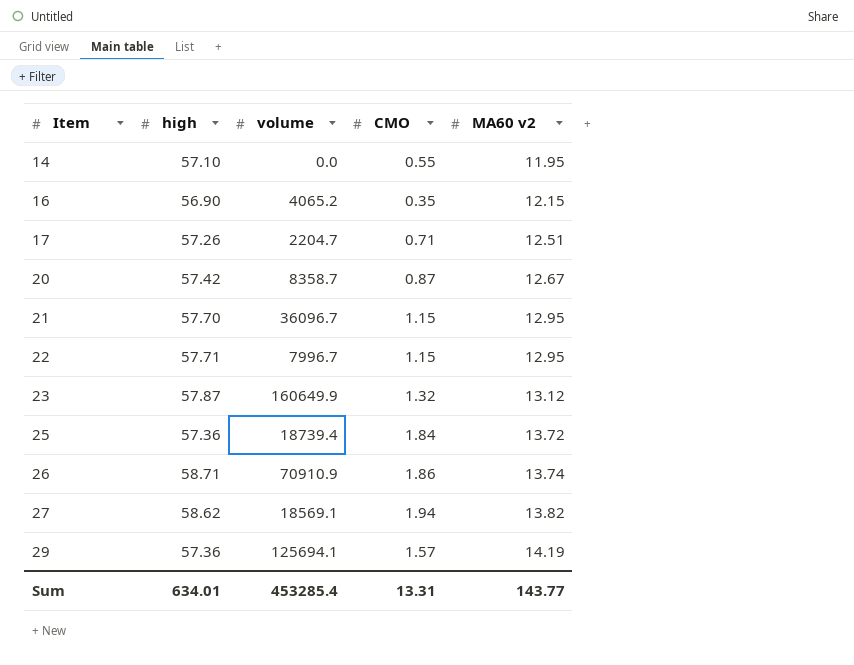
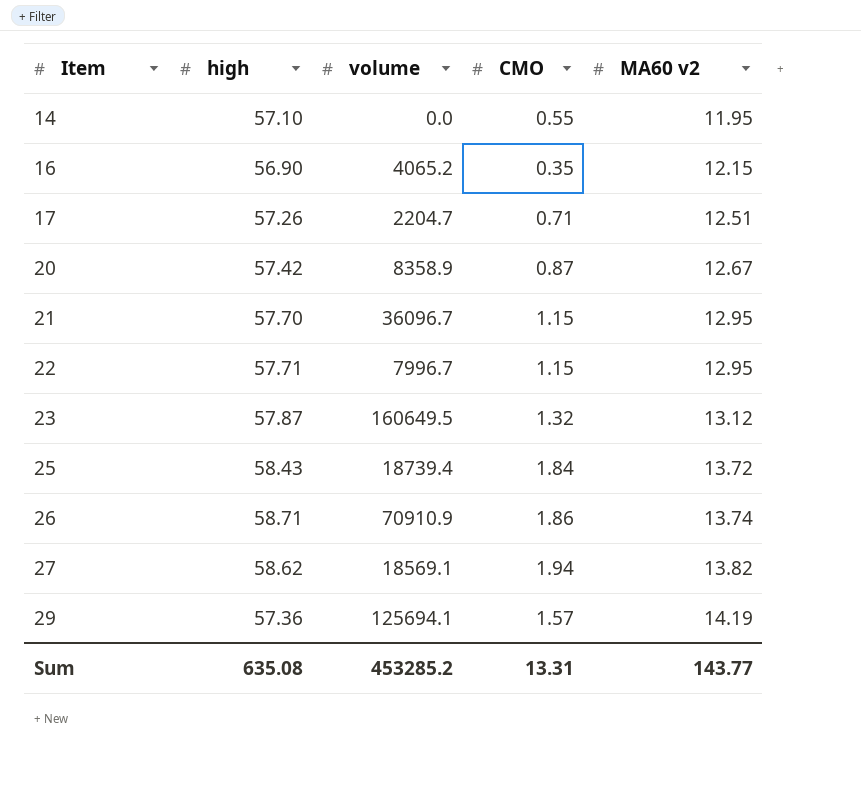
20 | volume: 8358.7 -> 8358.9
23 | volume: 160649.9 -> 160649.5
25 | high: 57.36 -> 58.43
Sum | high: 634.01 -> 635.08
Sum | volume: 453285.4 -> 453285.2

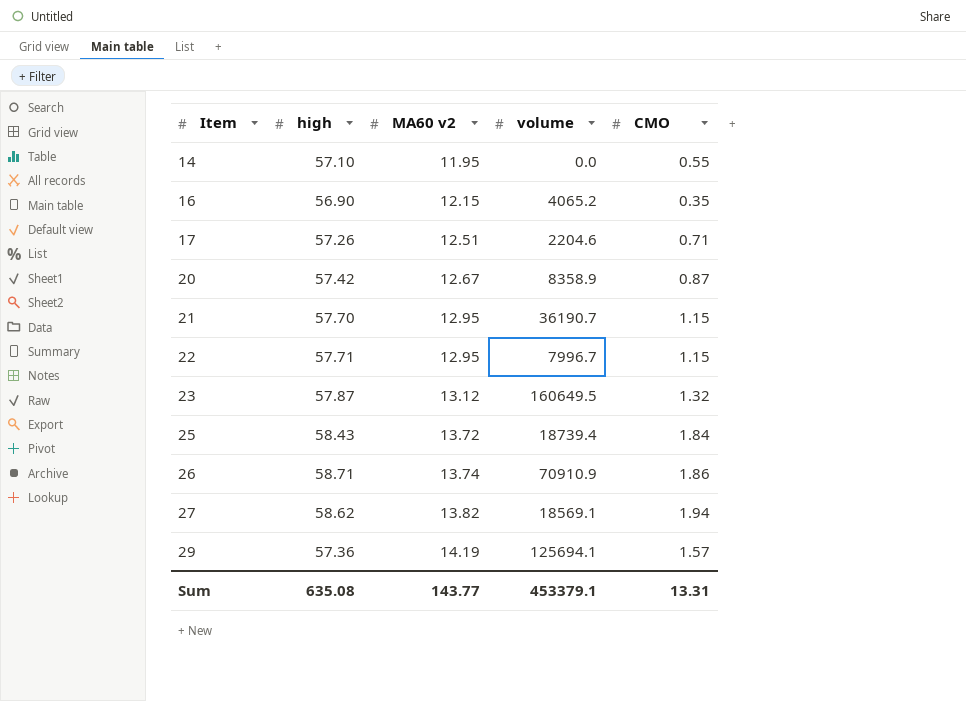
column MA60 v2 | position: 5 -> 3
17 | volume: 2204.7 -> 2204.6
21 | volume: 36096.7 -> 36190.7
Sum | volume: 453285.2 -> 453379.1

